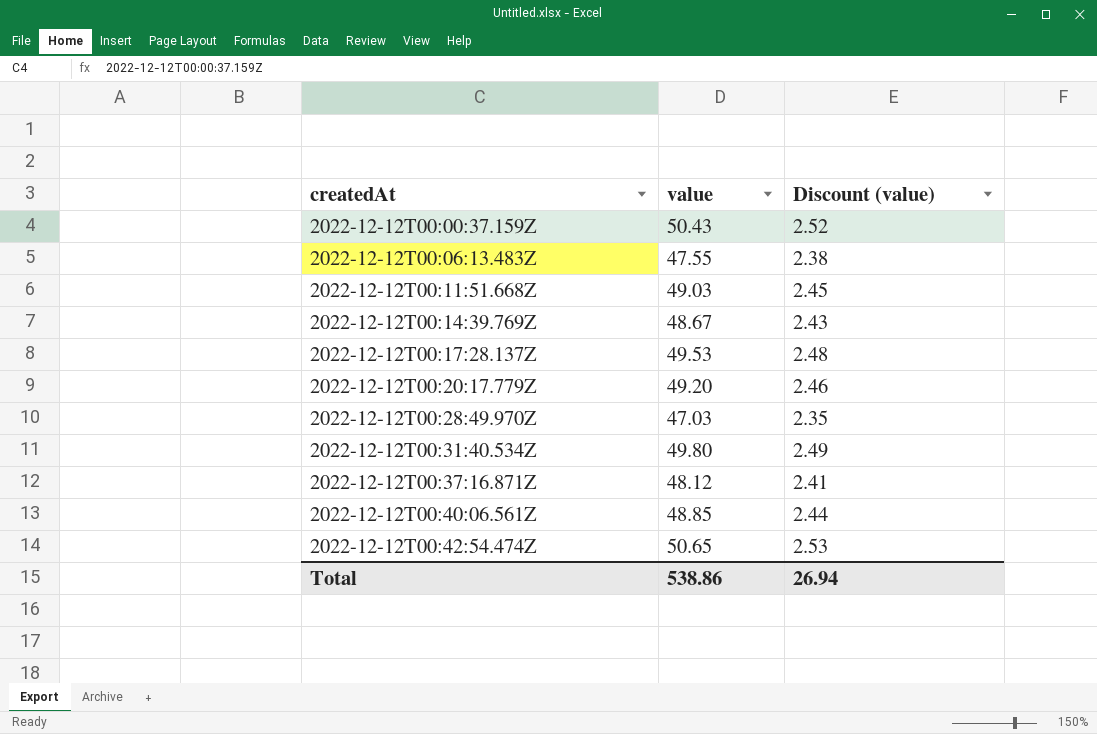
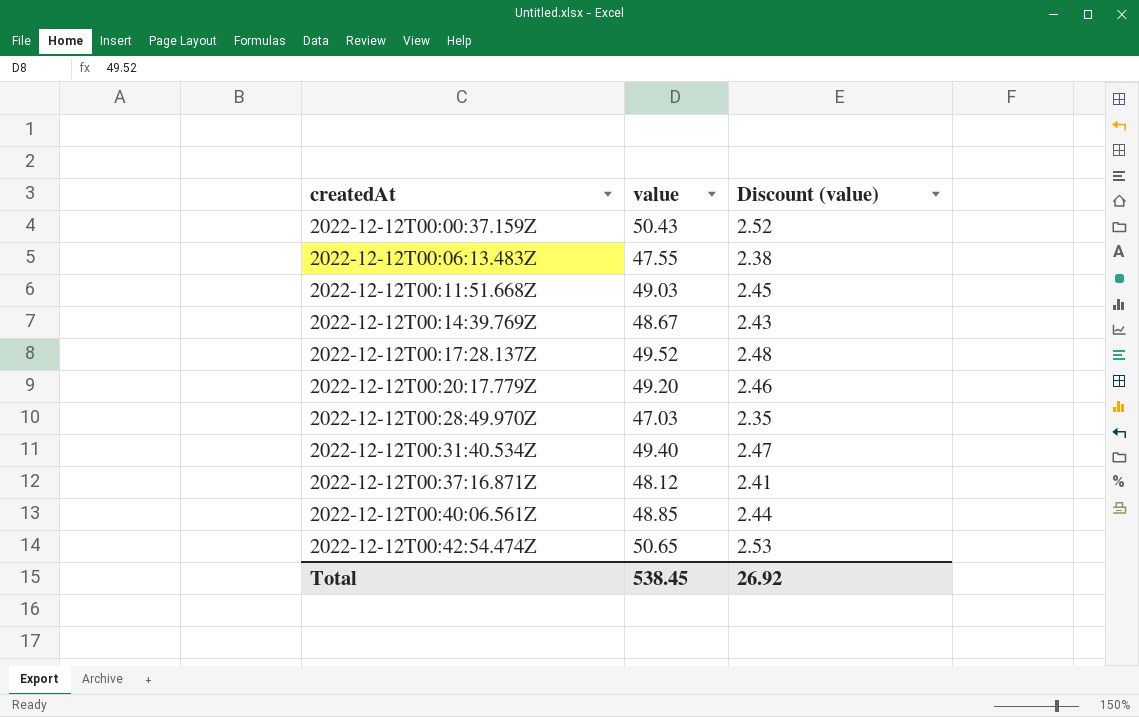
2022-12-12T00:17:28.137Z | value: 49.53 -> 49.52
2022-12-12T00:31:40.534Z | value: 49.80 -> 49.40
2022-12-12T00:31:40.534Z | Discount (value): 2.49 -> 2.47
Total | value: 538.86 -> 538.45
Total | Discount (value): 26.94 -> 26.92

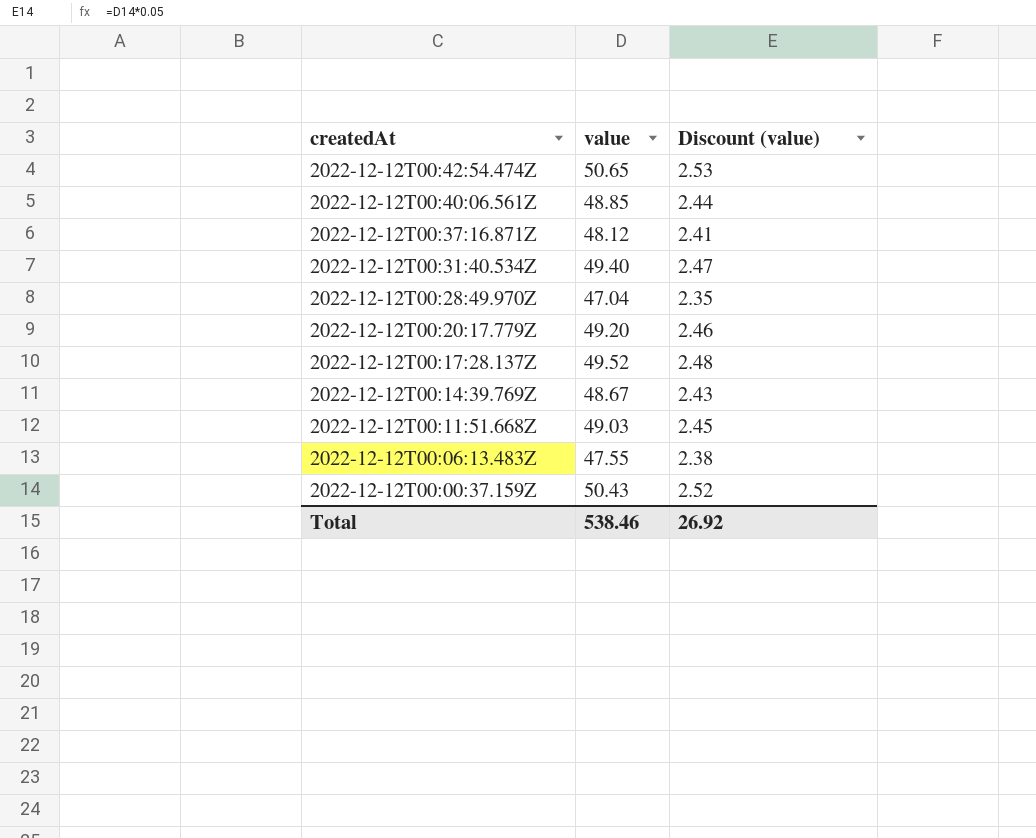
row order: createdAt ascending -> createdAt descending
2022-12-12T00:28:49.970Z | value: 47.03 -> 47.04
Total | value: 538.45 -> 538.46

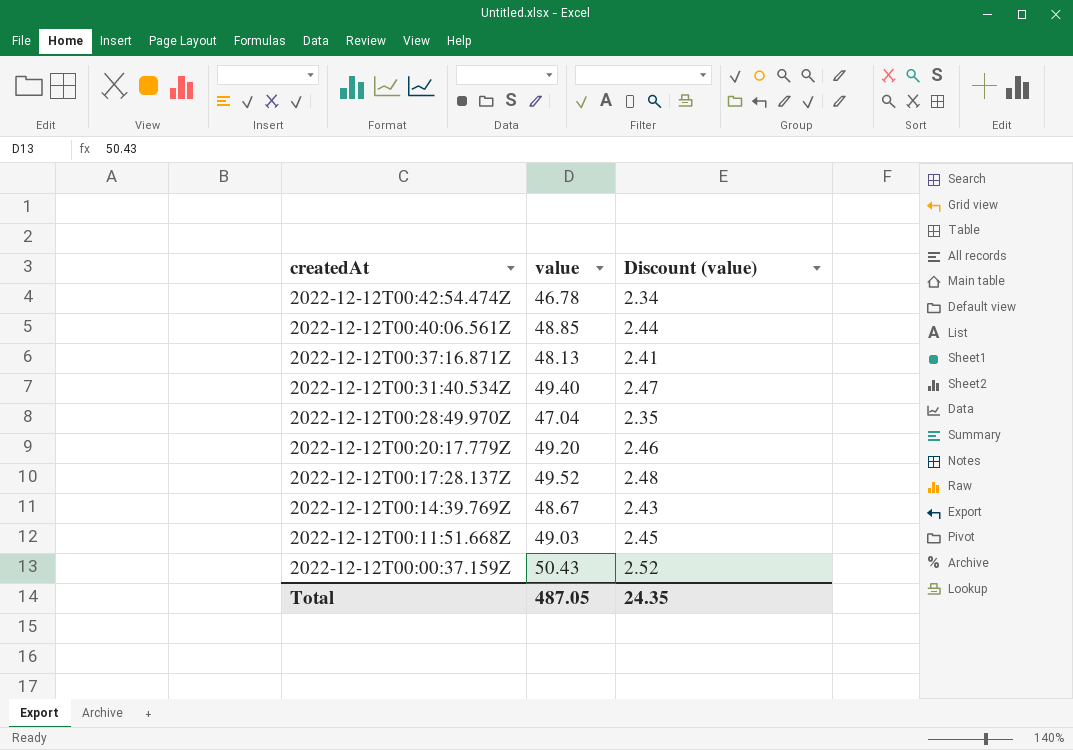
row 2022-12-12T00:06:13.483Z: 47.55 | 2.38 -> none
2022-12-12T00:42:54.474Z | value: 50.65 -> 46.78
2022-12-12T00:42:54.474Z | Discount (value): 2.53 -> 2.34
2022-12-12T00:37:16.871Z | value: 48.12 -> 48.13
Total | value: 538.46 -> 487.05
Total | Discount (value): 26.92 -> 24.35

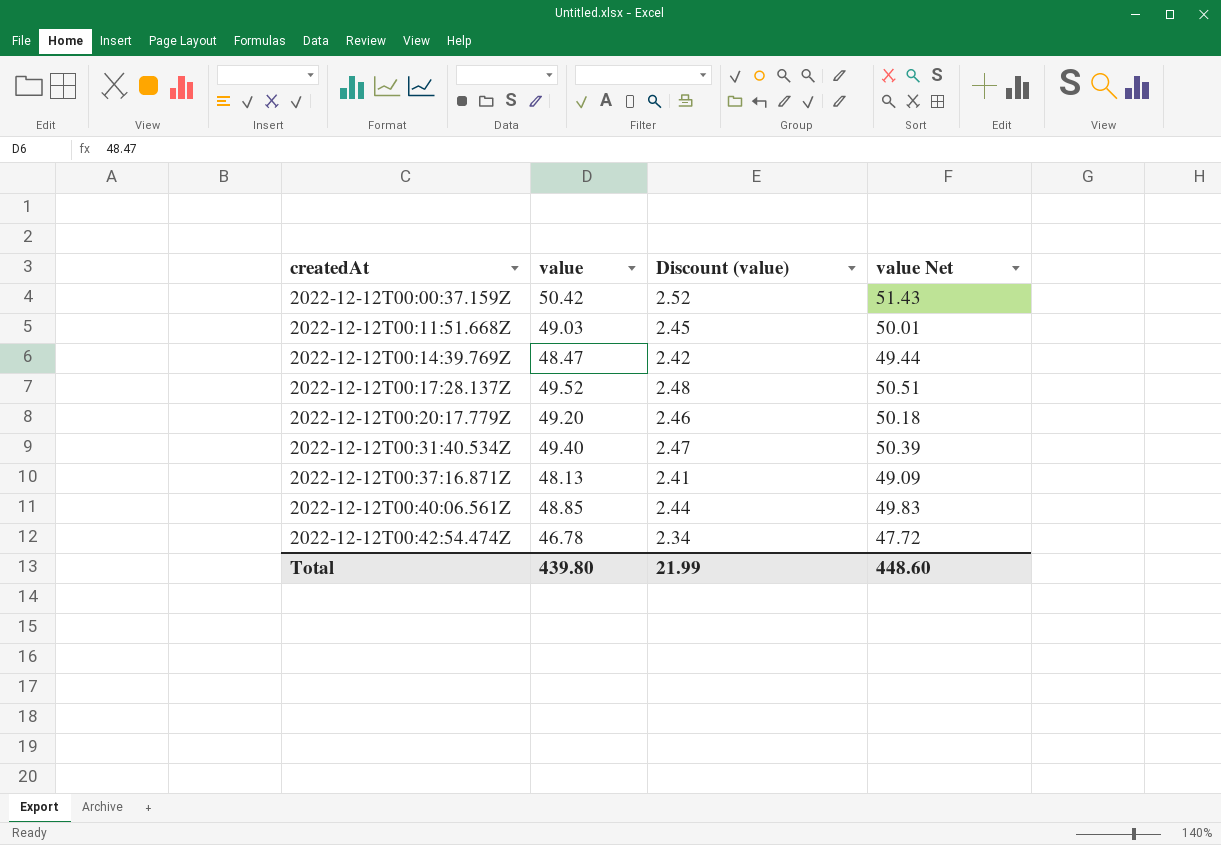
row order: createdAt descending -> createdAt ascending
column value Net | formula: none -> [value] * 1.02
row 2022-12-12T00:28:49.970Z: 47.04 | 2.35 -> none
2022-12-12T00:00:37.159Z | value: 50.43 -> 50.42
2022-12-12T00:14:39.769Z | value: 48.67 -> 48.47
2022-12-12T00:14:39.769Z | Discount (value): 2.43 -> 2.42
Total | value: 487.05 -> 439.80
Total | Discount (value): 24.35 -> 21.99

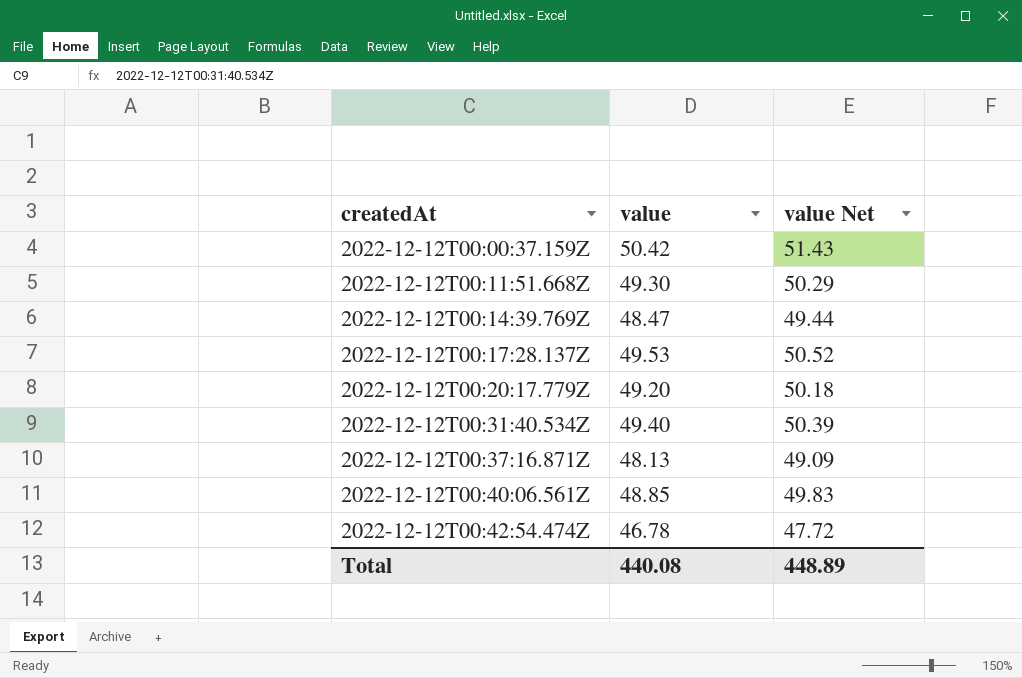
column Discount (value) | formula: [value] * 0.05 -> none
2022-12-12T00:11:51.668Z | value: 49.03 -> 49.30
2022-12-12T00:11:51.668Z | value Net: 50.01 -> 50.29
2022-12-12T00:17:28.137Z | value: 49.52 -> 49.53
2022-12-12T00:17:28.137Z | value Net: 50.51 -> 50.52
Total | value: 439.80 -> 440.08
Total | value Net: 448.60 -> 448.89

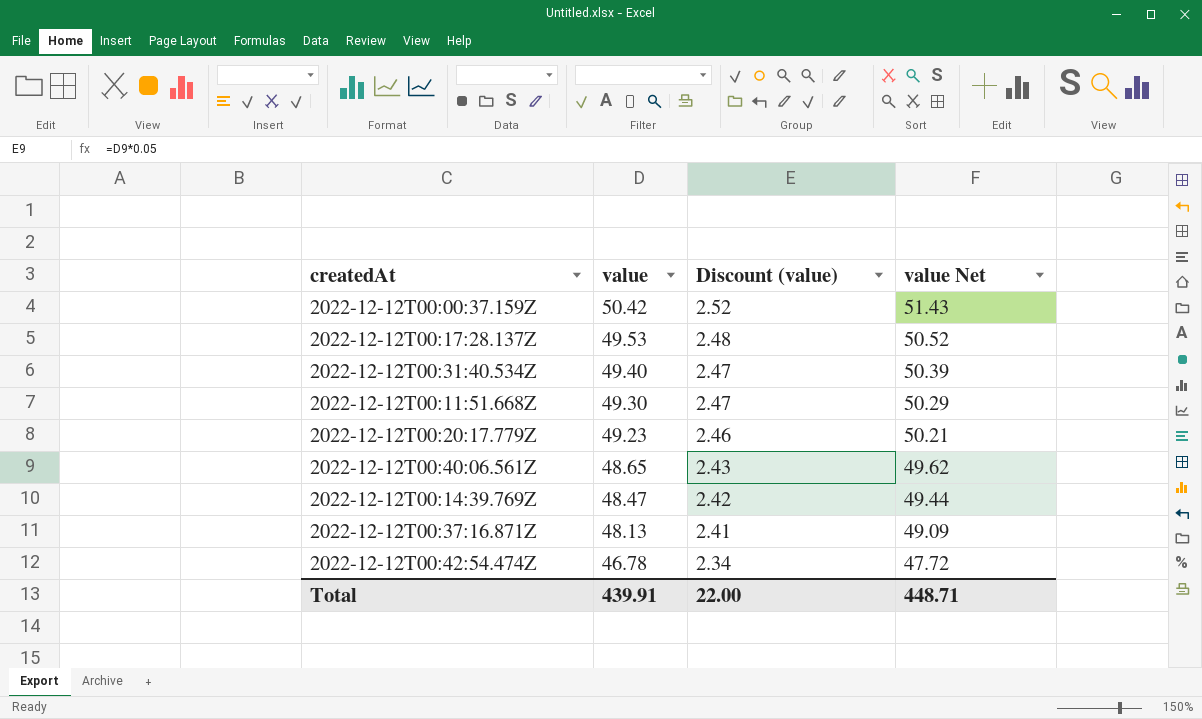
row order: createdAt ascending -> value descending
column Discount (value) | formula: none -> [value] * 0.05
2022-12-12T00:20:17.779Z | value: 49.20 -> 49.23
2022-12-12T00:20:17.779Z | value Net: 50.18 -> 50.21
2022-12-12T00:40:06.561Z | value: 48.85 -> 48.65
2022-12-12T00:40:06.561Z | value Net: 49.83 -> 49.62
Total | value: 440.08 -> 439.91
Total | value Net: 448.89 -> 448.71

